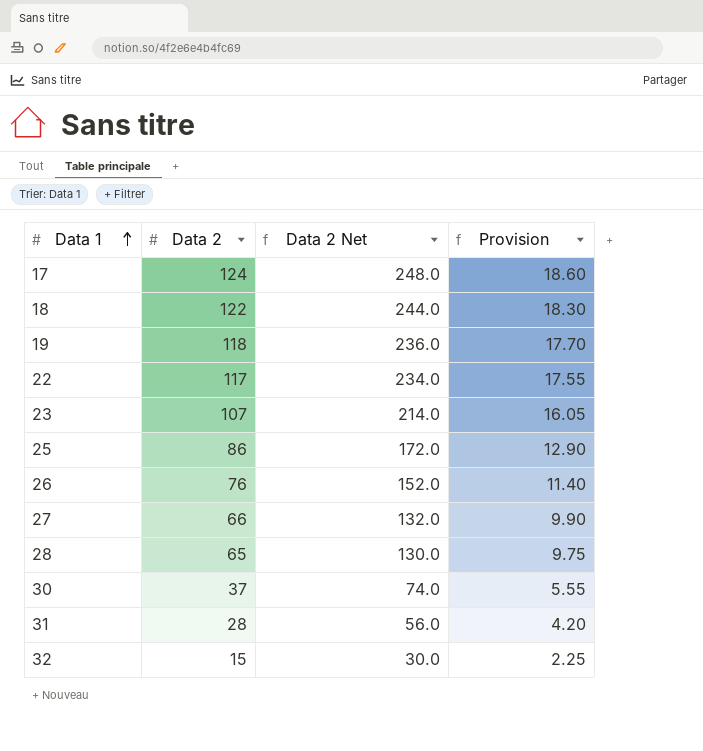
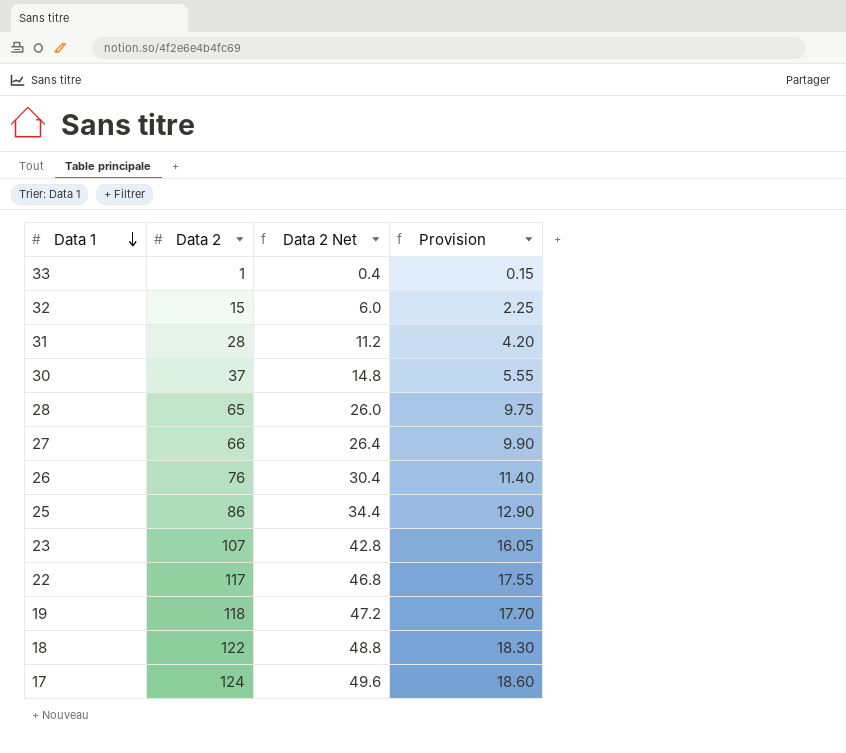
row order: Data 1 ascending -> Data 1 descending
column Data 2 Net | formula: [Data 2] * 2 -> [Data 2] * 0.4
row 33: none -> 1 | 0.4 | 0.15

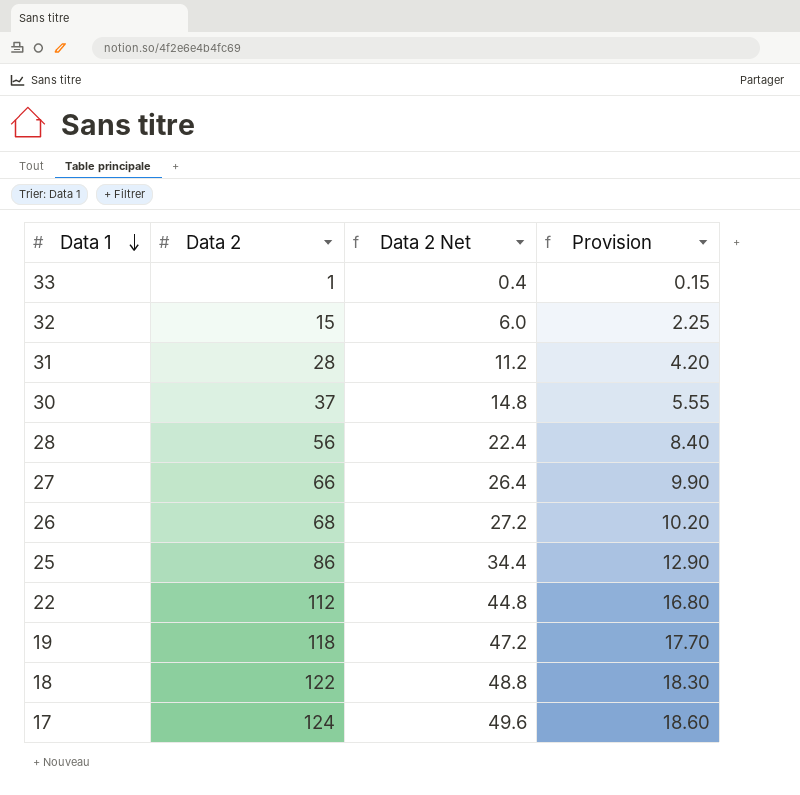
row 23: 107 | 42.8 | 16.05 -> none
28 | Data 2: 65 -> 56
28 | Data 2 Net: 26.0 -> 22.4
28 | Provision: 9.75 -> 8.40
26 | Data 2: 76 -> 68
26 | Data 2 Net: 30.4 -> 27.2
26 | Provision: 11.40 -> 10.20
22 | Data 2: 117 -> 112
22 | Data 2 Net: 46.8 -> 44.8
22 | Provision: 17.55 -> 16.80

